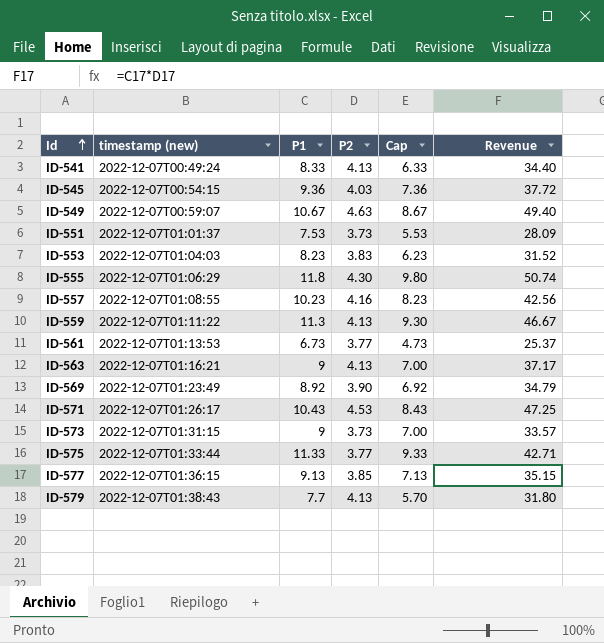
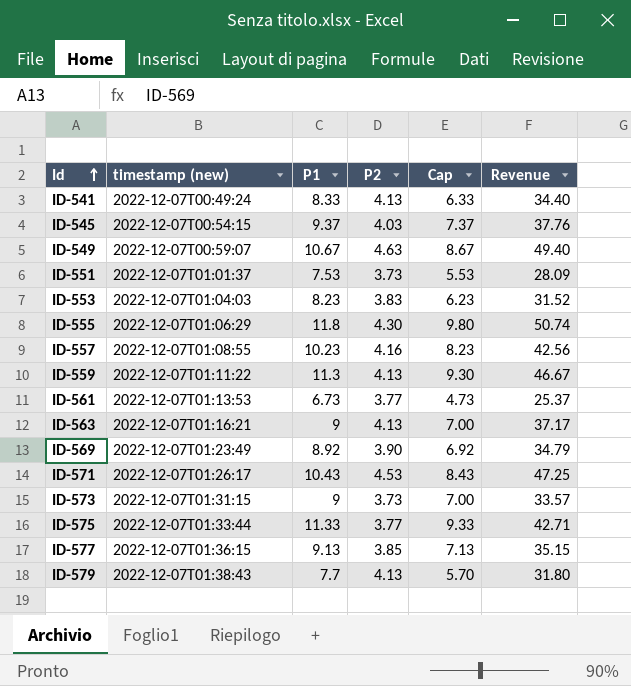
ID-545 | P1: 9.36 -> 9.37
ID-545 | Cap: 7.36 -> 7.37
ID-545 | Revenue: 37.72 -> 37.76

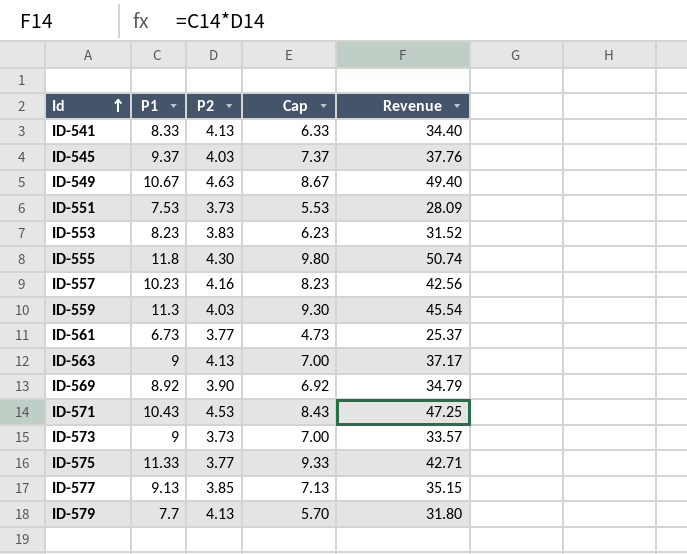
column timestamp (new) | position: 2 -> none
ID-559 | P2: 4.13 -> 4.03
ID-559 | Revenue: 46.67 -> 45.54

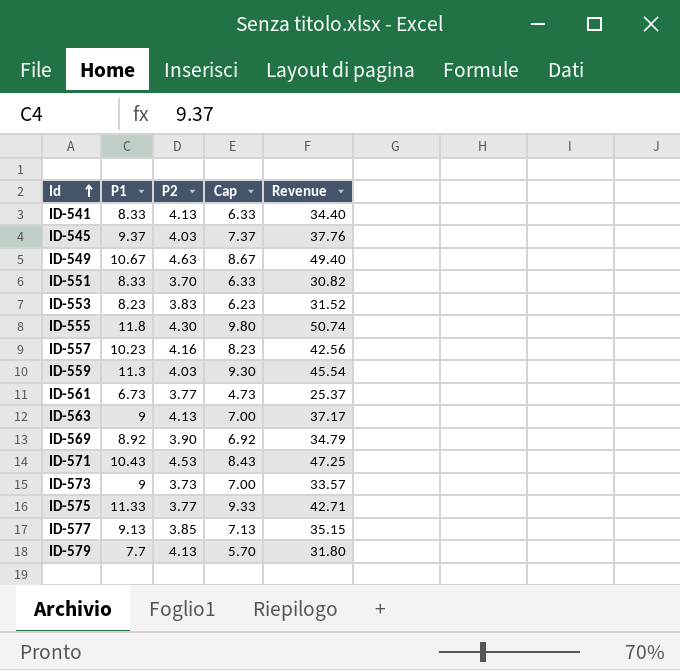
ID-551 | P1: 7.53 -> 8.33
ID-551 | P2: 3.73 -> 3.70
ID-551 | Cap: 5.53 -> 6.33
ID-551 | Revenue: 28.09 -> 30.82

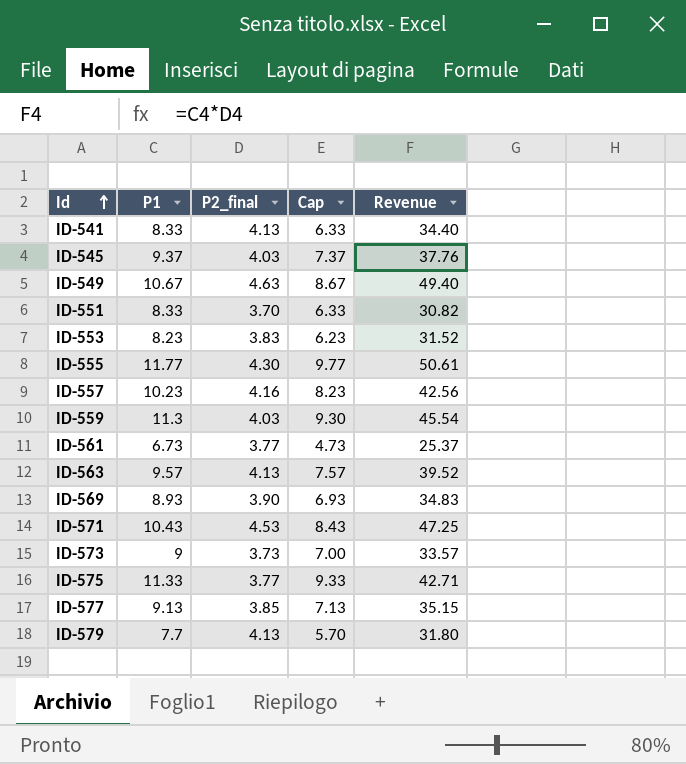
column name: P2 -> P2_final
ID-555 | P1: 11.8 -> 11.77
ID-555 | Cap: 9.80 -> 9.77
ID-555 | Revenue: 50.74 -> 50.61
ID-563 | P1: 9 -> 9.57
ID-563 | Cap: 7.00 -> 7.57
ID-563 | Revenue: 37.17 -> 39.52
ID-569 | P1: 8.92 -> 8.93
ID-569 | Cap: 6.92 -> 6.93
ID-569 | Revenue: 34.79 -> 34.83

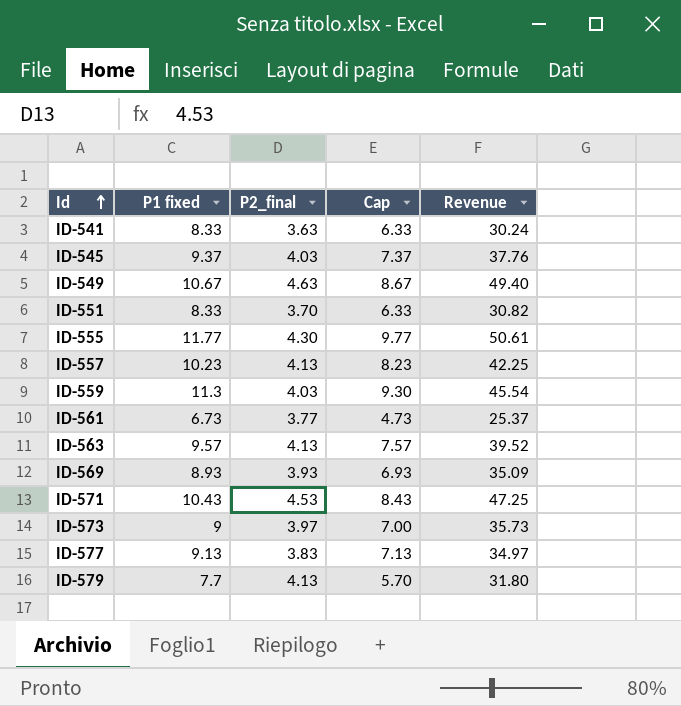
column name: P1 -> P1 fixed
row ID-553: 8.23 | 3.83 | 6.23 | 31.52 -> none
row ID-575: 11.33 | 3.77 | 9.33 | 42.71 -> none
ID-541 | P2_final: 4.13 -> 3.63
ID-541 | Revenue: 34.40 -> 30.24
ID-557 | P2_final: 4.16 -> 4.13
ID-557 | Revenue: 42.56 -> 42.25
ID-569 | P2_final: 3.90 -> 3.93
ID-569 | Revenue: 34.83 -> 35.09
ID-573 | P2_final: 3.73 -> 3.97
ID-573 | Revenue: 33.57 -> 35.73
ID-577 | P2_final: 3.85 -> 3.83
ID-577 | Revenue: 35.15 -> 34.97

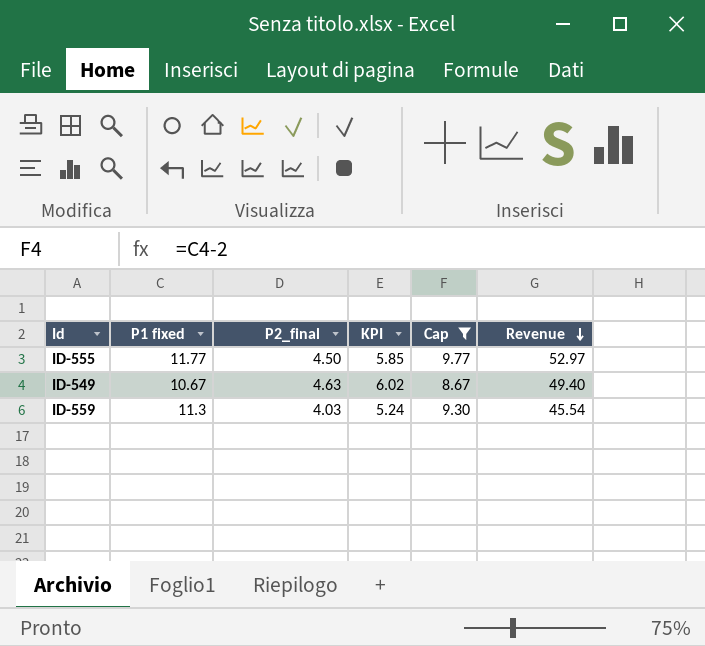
filter: none -> Cap >= 8.67
row order: Id ascending -> Revenue descending
column KPI | formula: none -> [P2_final] * 1.3
ID-555 | P2_final: 4.30 -> 4.50
ID-555 | Revenue: 50.61 -> 52.97

